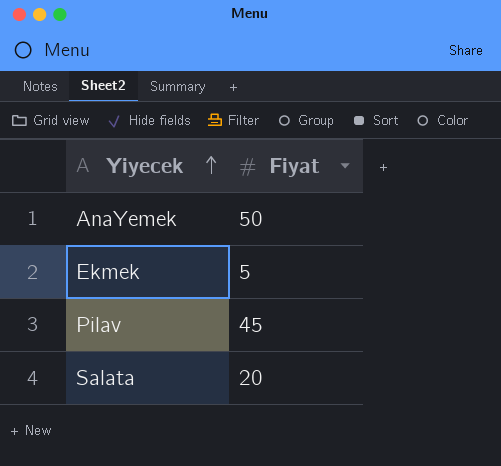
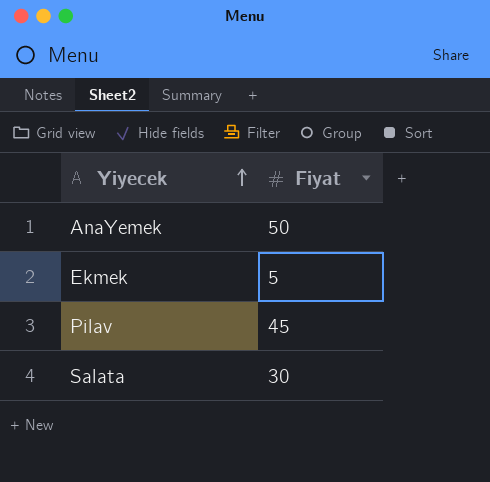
Salata | Fiyat: 20 -> 30

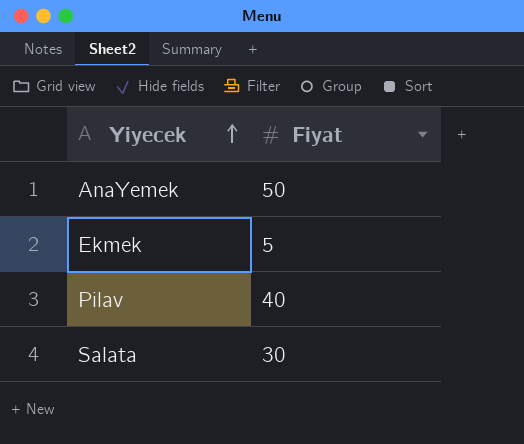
Pilav | Fiyat: 45 -> 40

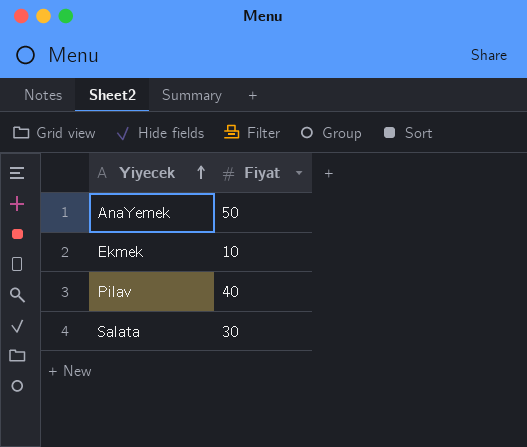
Ekmek | Fiyat: 5 -> 10

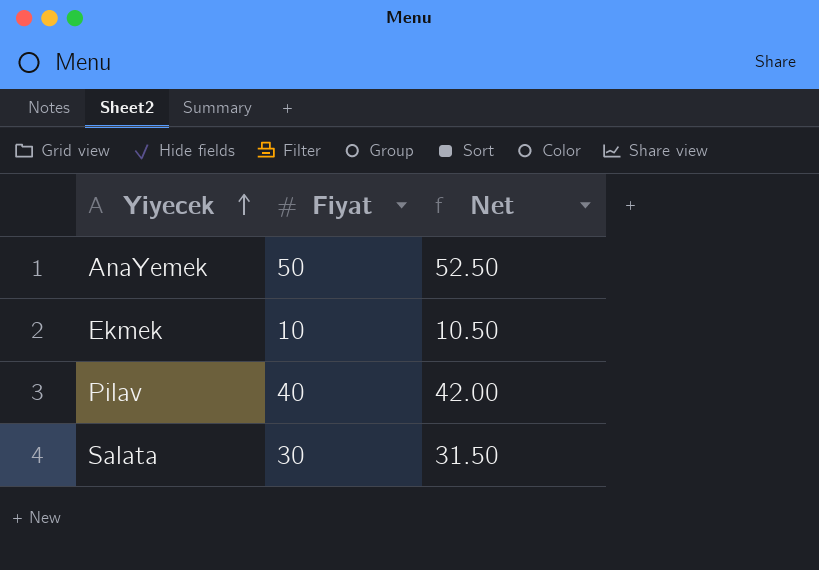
column Net | formula: none -> [Fiyat] * 1.05

